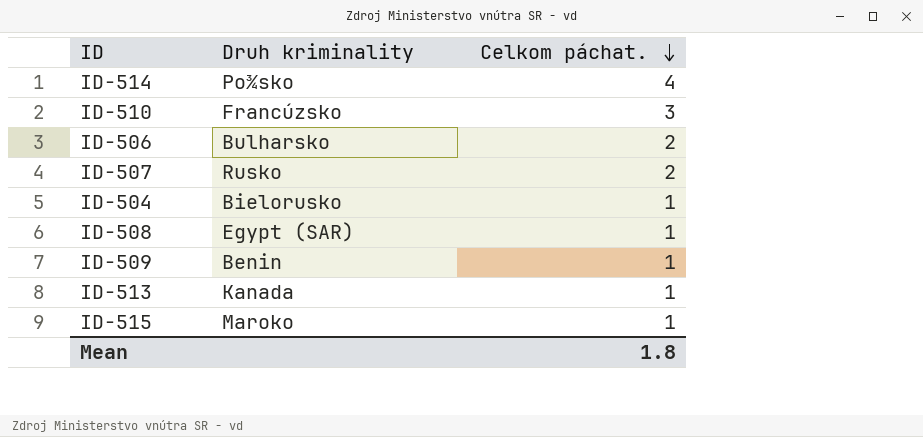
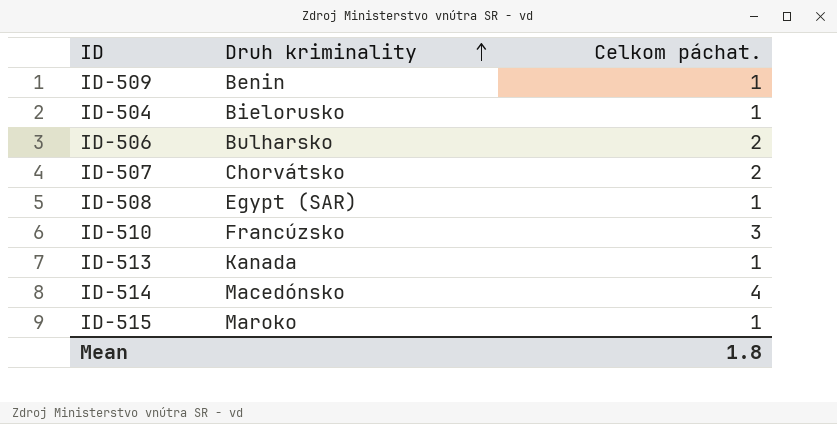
row order: Celkom páchat. descending -> Druh kriminality ascending
ID-507 | Druh kriminality: Rusko -> Chorvátsko
ID-514 | Druh kriminality: Po¾sko -> Macedónsko

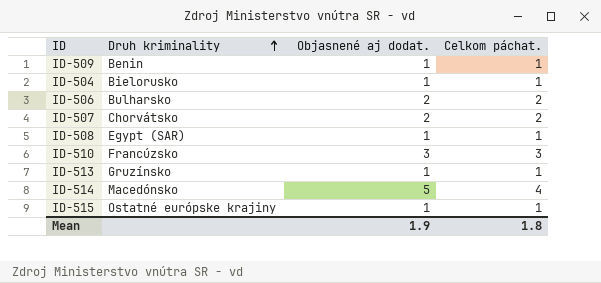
column Objasnené aj dodat. | position: none -> 3
ID-513 | Druh kriminality: Kanada -> Gruzínsko
ID-515 | Druh kriminality: Maroko -> Ostatné európske krajiny

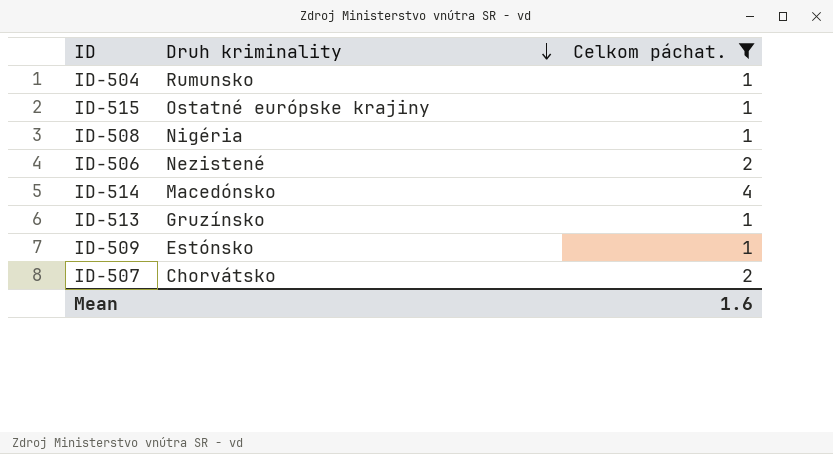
filter: none -> Celkom páchat. != 3
row order: Druh kriminality ascending -> Druh kriminality descending
column Objasnené aj dodat. | position: 3 -> none
ID-504 | Druh kriminality: Bielorusko -> Rumunsko
ID-508 | Druh kriminality: Egypt (SAR) -> Nigéria
ID-506 | Druh kriminality: Bulharsko -> Nezistené
ID-509 | Druh kriminality: Benin -> Estónsko
Mean | Celkom páchat.: 1.8 -> 1.6

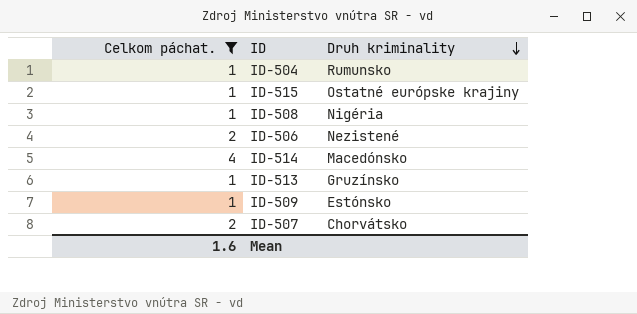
column Celkom páchat. | position: 3 -> 1

